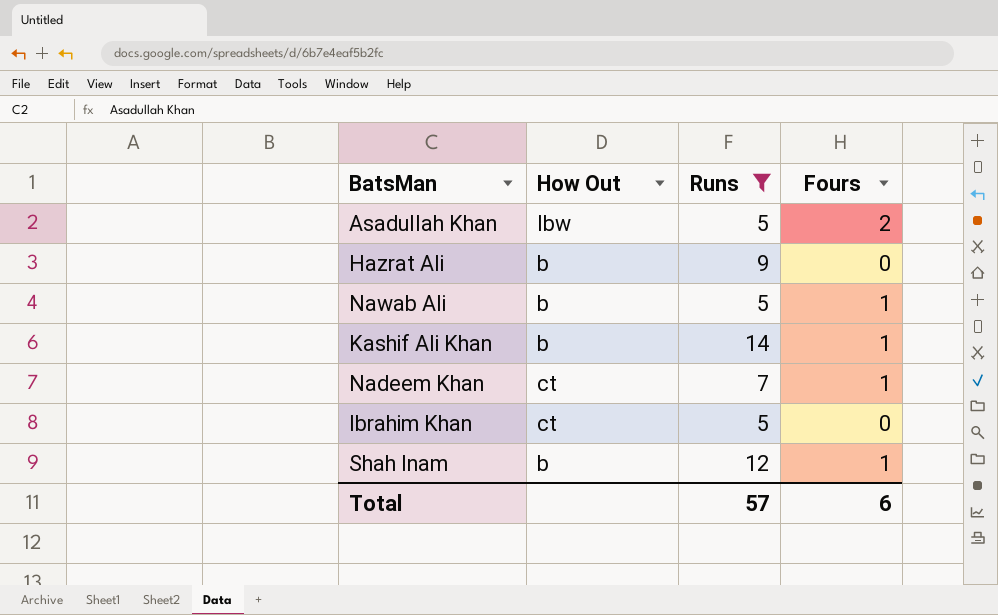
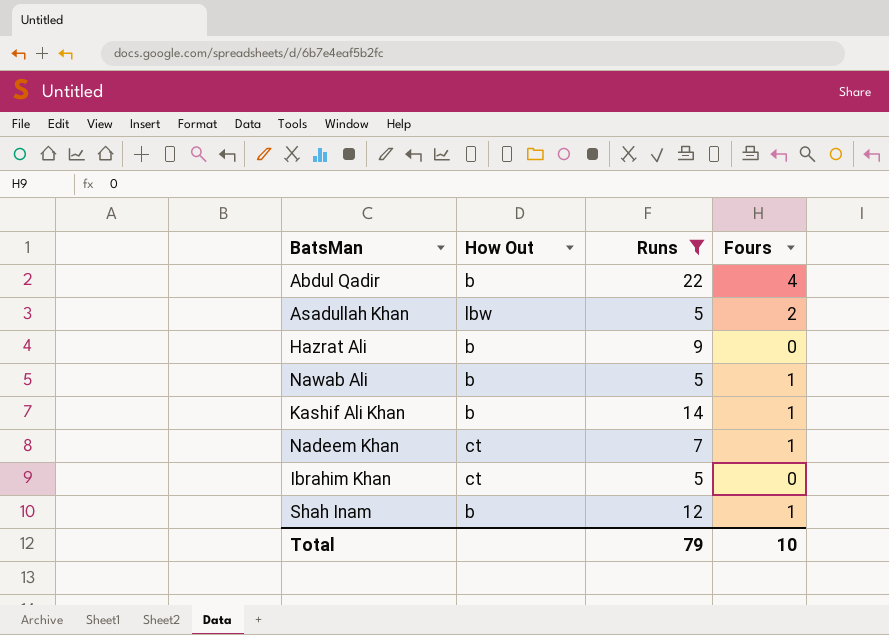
row Abdul Qadir: none -> b | 22 | 4
Total | Runs: 57 -> 79
Total | Fours: 6 -> 10

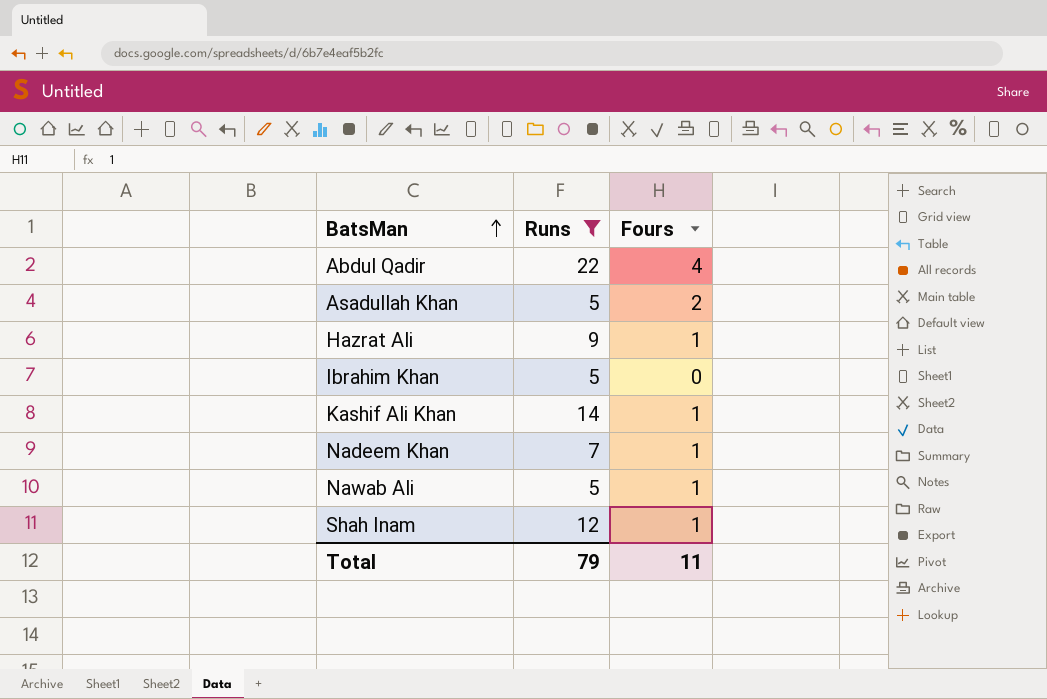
row order: none -> BatsMan ascending
column How Out | position: 2 -> none
Hazrat Ali | Fours: 0 -> 1
Total | Fours: 10 -> 11

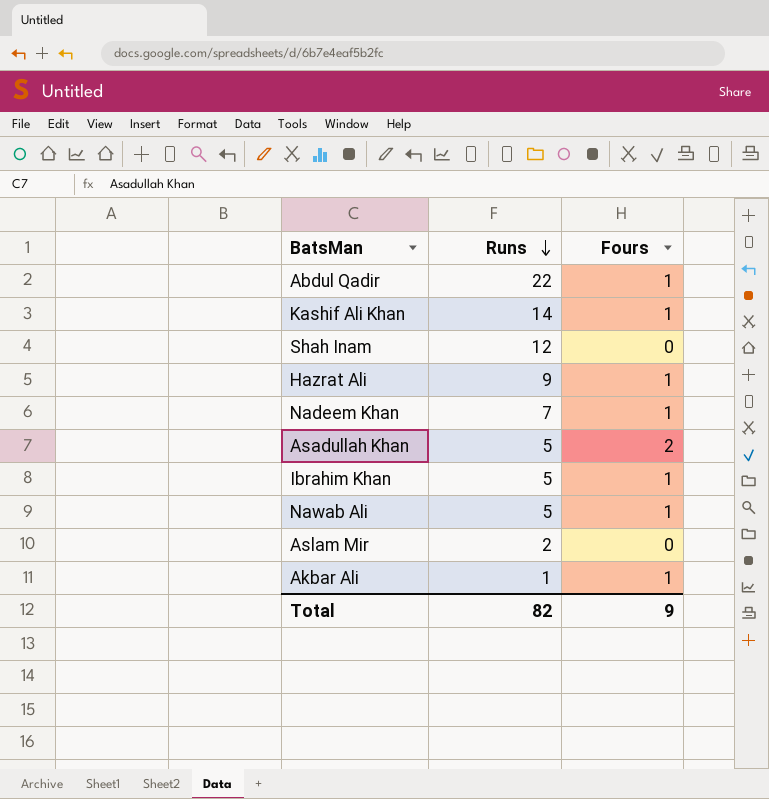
filter: Runs >= 5 -> none
row order: BatsMan ascending -> Runs descending
Abdul Qadir | Fours: 4 -> 1
Shah Inam | Fours: 1 -> 0
Ibrahim Khan | Fours: 0 -> 1
Total | Runs: 79 -> 82
Total | Fours: 11 -> 9

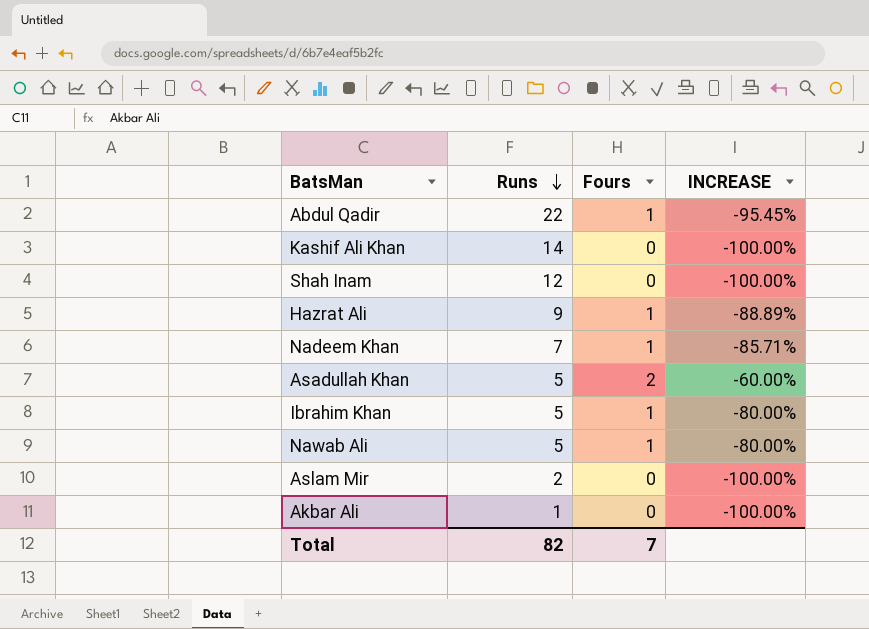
column INCREASE | formula: none -> ([Fours] - [Runs]) / [Runs]
Kashif Ali Khan | Fours: 1 -> 0
Akbar Ali | Fours: 1 -> 0
Total | Fours: 9 -> 7

